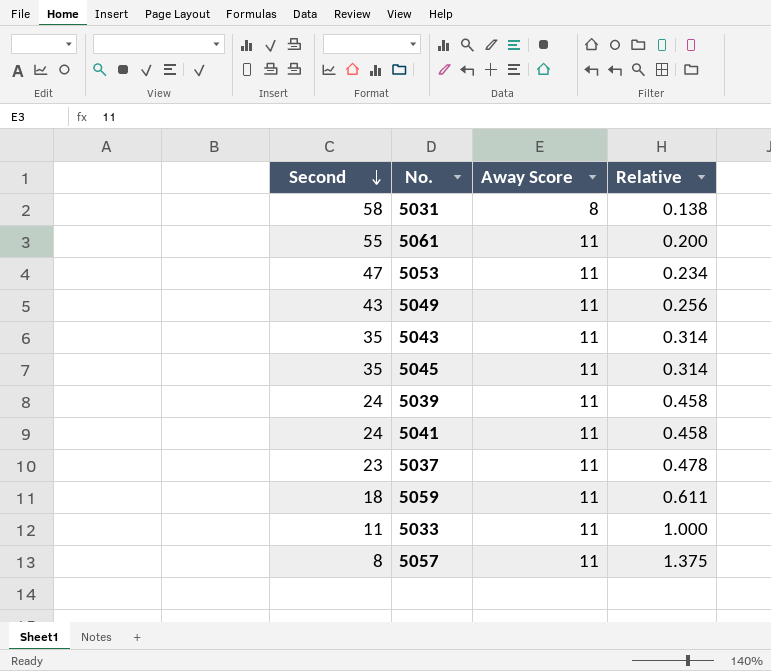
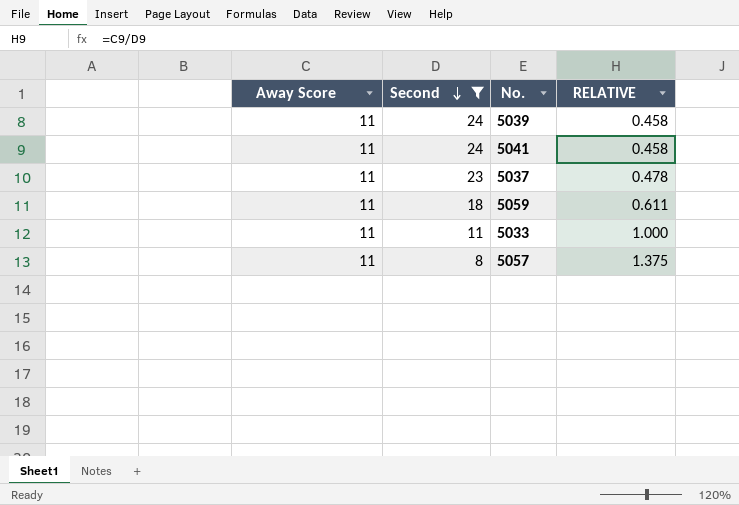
filter: none -> Second <= 24
column Away Score | position: 3 -> 1
column name: Relative -> RELATIVE

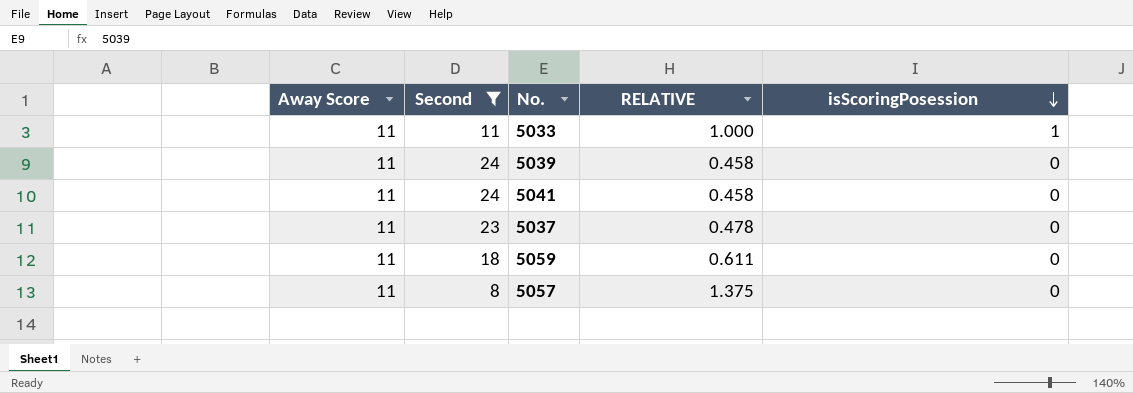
row order: Second descending -> isScoringPosession descending
column isScoringPosession | position: none -> 5

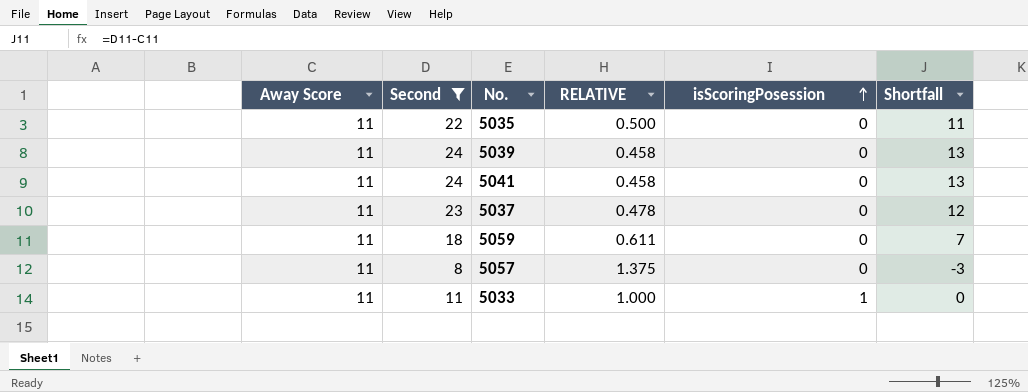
row order: isScoringPosession descending -> isScoringPosession ascending
column Shortfall | formula: none -> [Second] - [Away Score]
row 5035: none -> 11 | 22 | 0.500 | 0 | 11

